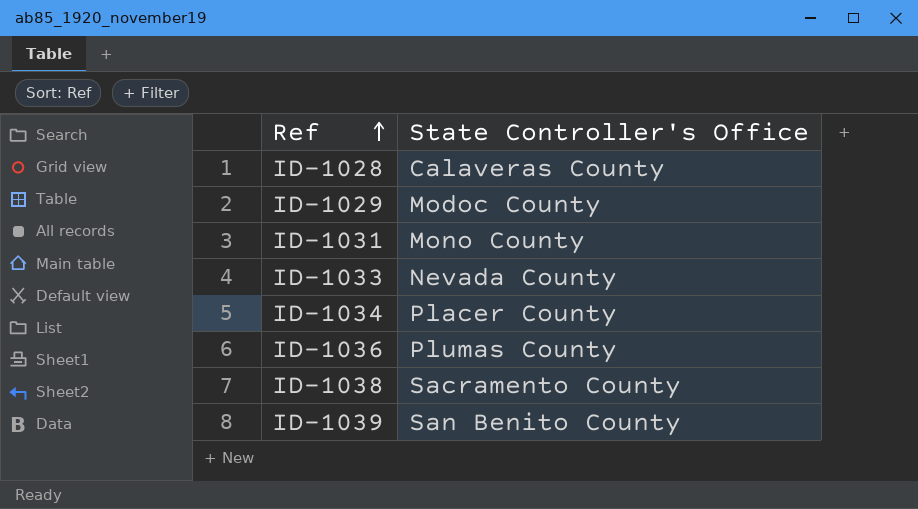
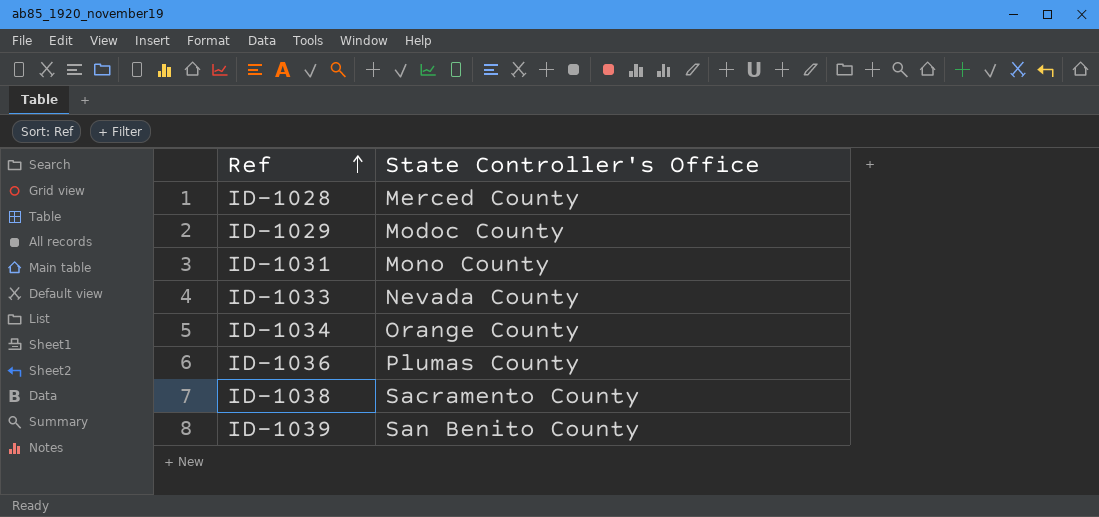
ID-1028 | State Controller's Office: Calaveras County -> Merced County
ID-1034 | State Controller's Office: Placer County -> Orange County

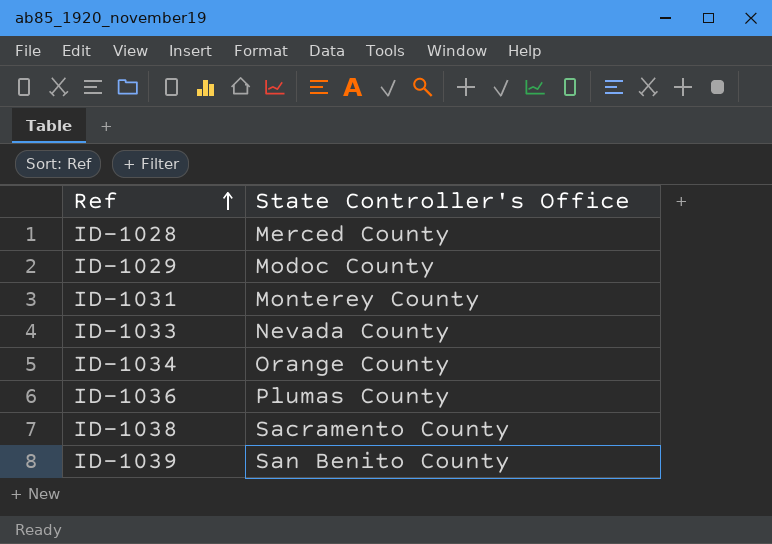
ID-1031 | State Controller's Office: Mono County -> Monterey County

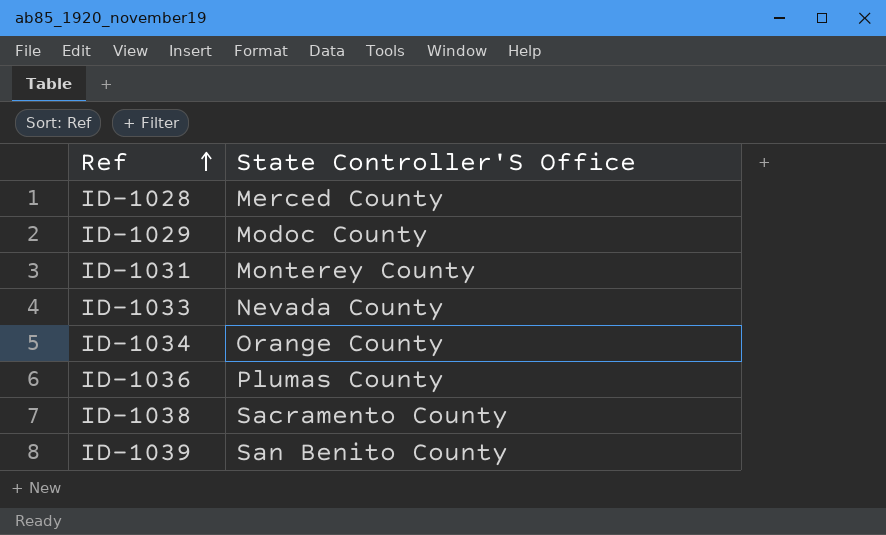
column name: State Controller's Office -> State Controller'S Office

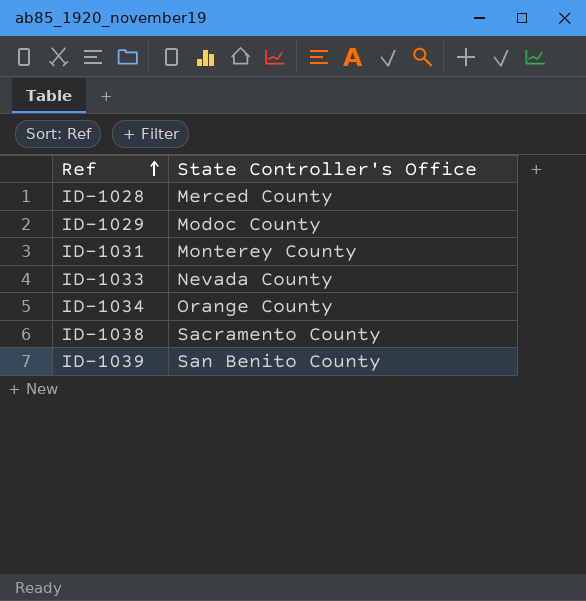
column name: State Controller'S Office -> State Controller's Office
row ID-1036: Plumas County -> none

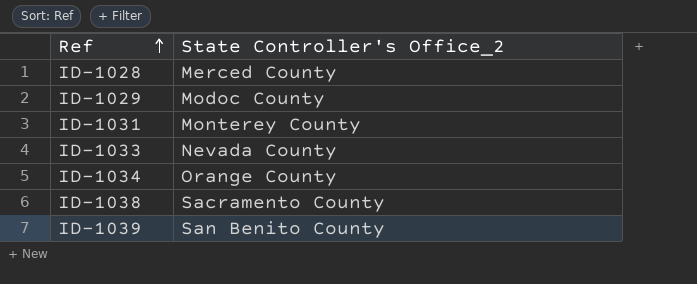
column name: State Controller's Office -> State Controller's Office_2

